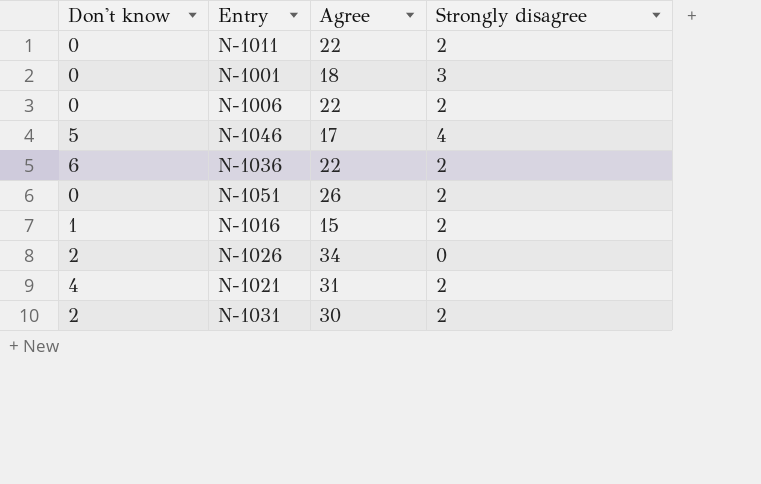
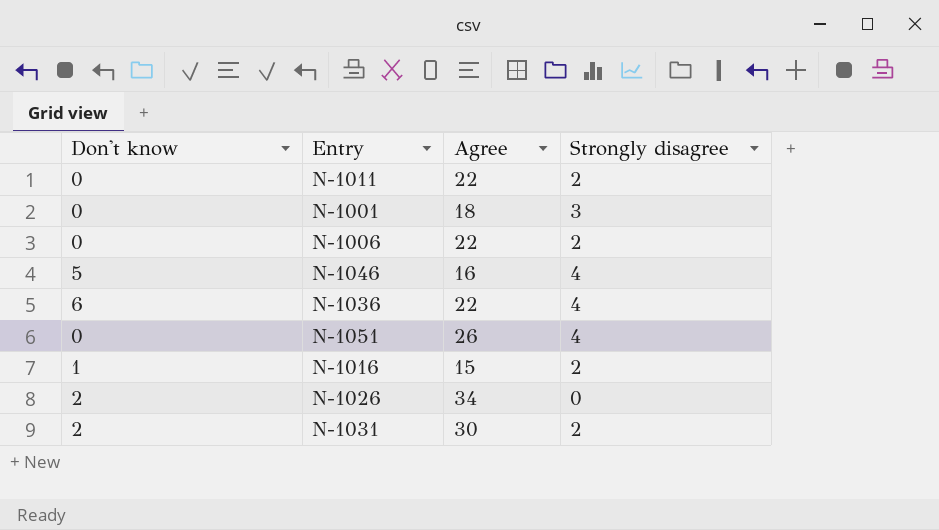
row N-1021: 4 | 31 | 2 -> none
N-1046 | Agree: 17 -> 16
N-1036 | Strongly disagree: 2 -> 4
N-1051 | Strongly disagree: 2 -> 4

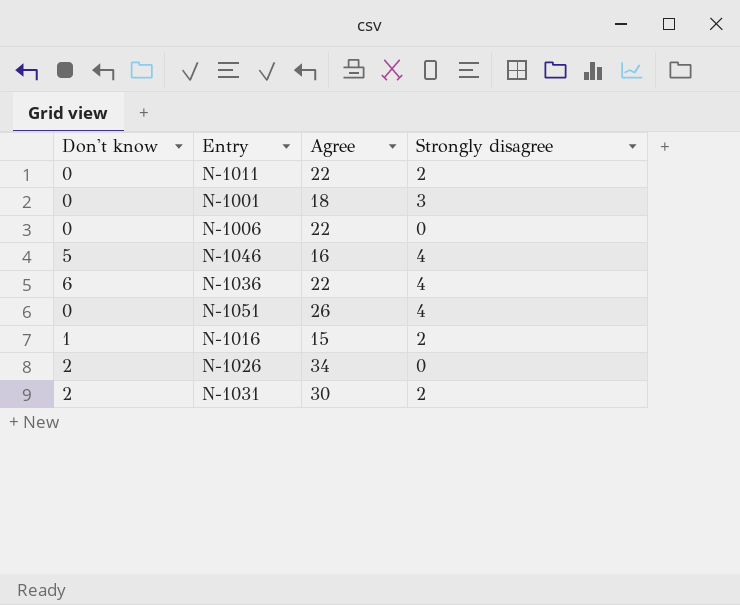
N-1006 | Strongly disagree: 2 -> 0

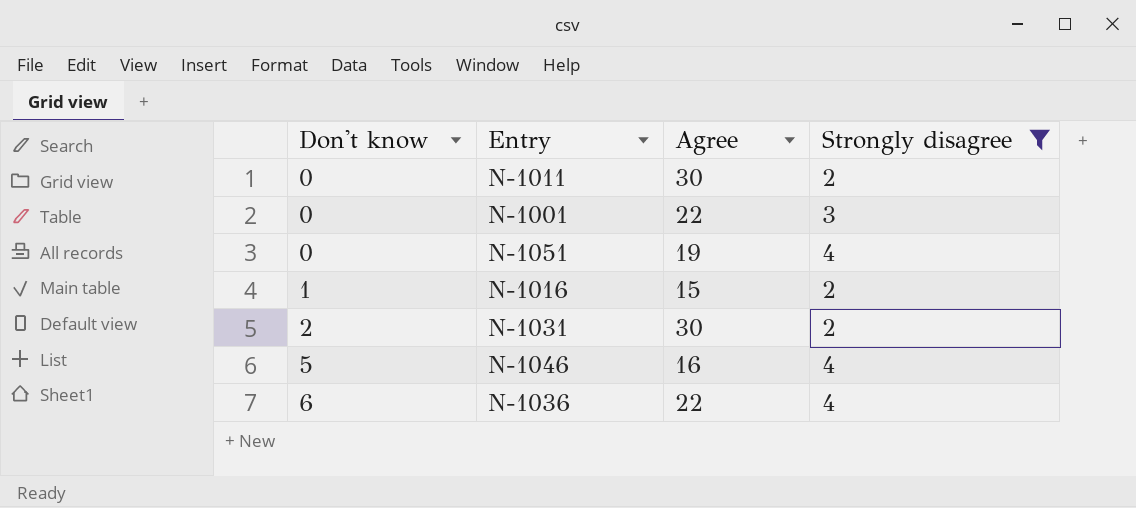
filter: none -> Strongly disagree != 0
row order: none -> Don't know ascending
N-1011 | Agree: 22 -> 30
N-1001 | Agree: 18 -> 22
N-1051 | Agree: 26 -> 19

